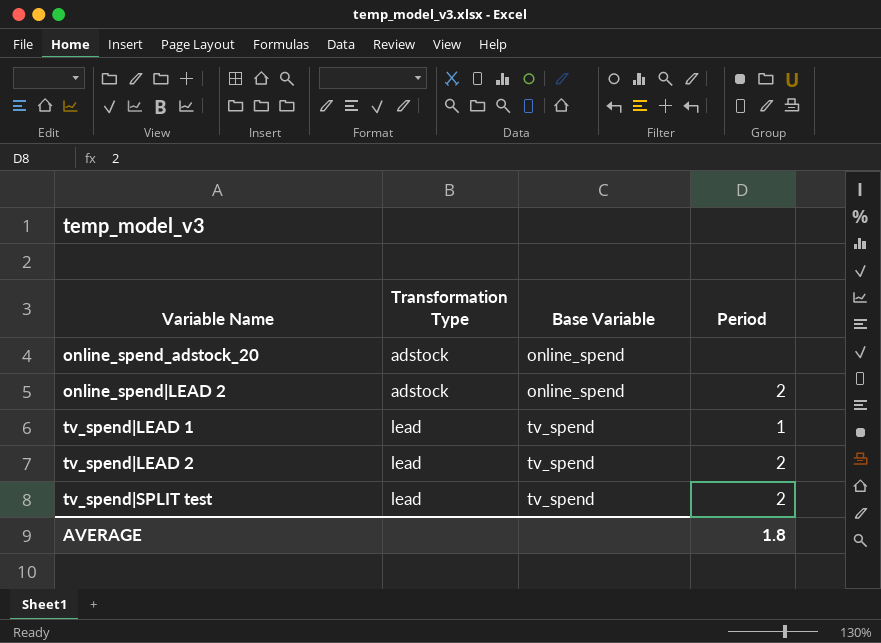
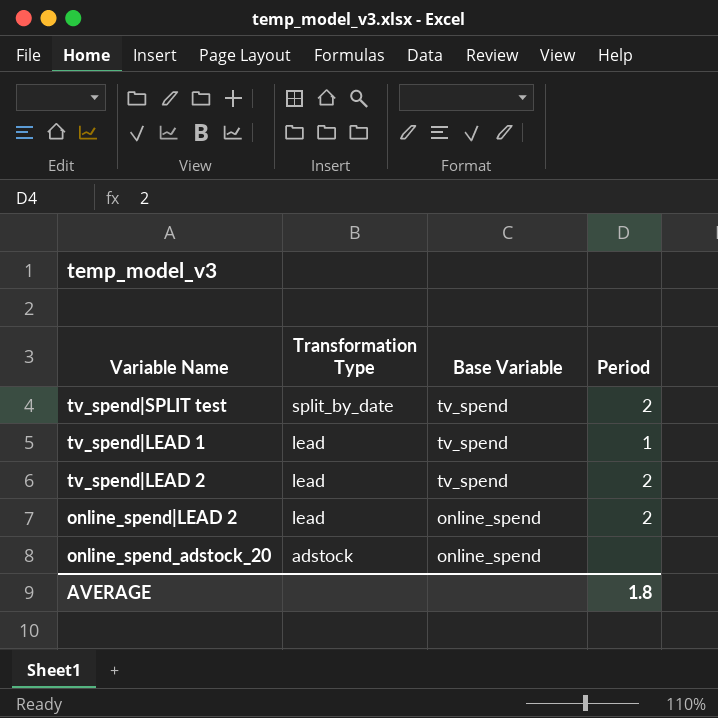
row order: Variable Name ascending -> Transformation Type descending
tv_spend|SPLIT test | Transformation Type: lead -> split_by_date
online_spend|LEAD 2 | Transformation Type: adstock -> lead

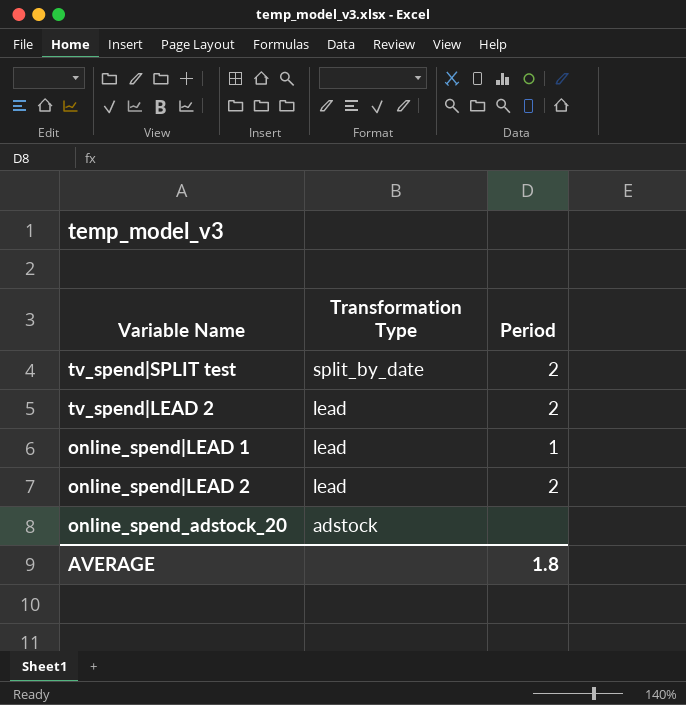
column Base Variable | position: 3 -> none
row tv_spend|LEAD 1: lead | tv_spend | 1 -> none
row online_spend|LEAD 1: none -> lead | 1

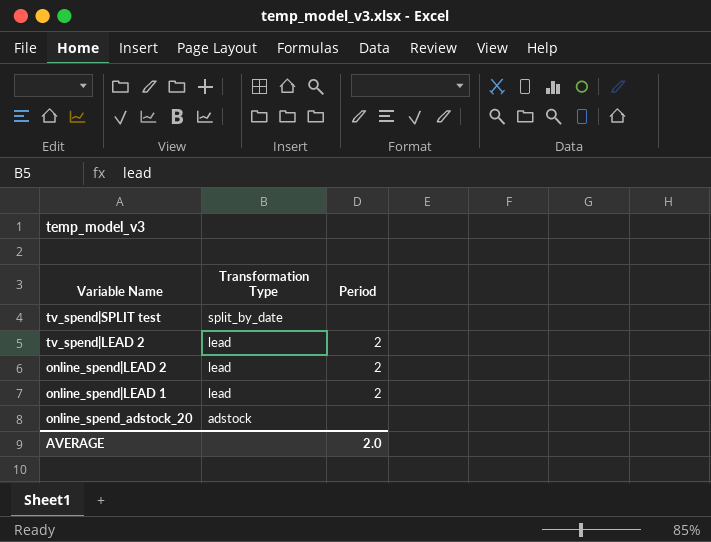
row order: Transformation Type descending -> Variable Name descending
tv_spend|SPLIT test | Period: 2 -> none
online_spend|LEAD 1 | Period: 1 -> 2
AVERAGE | Period: 1.8 -> 2.0

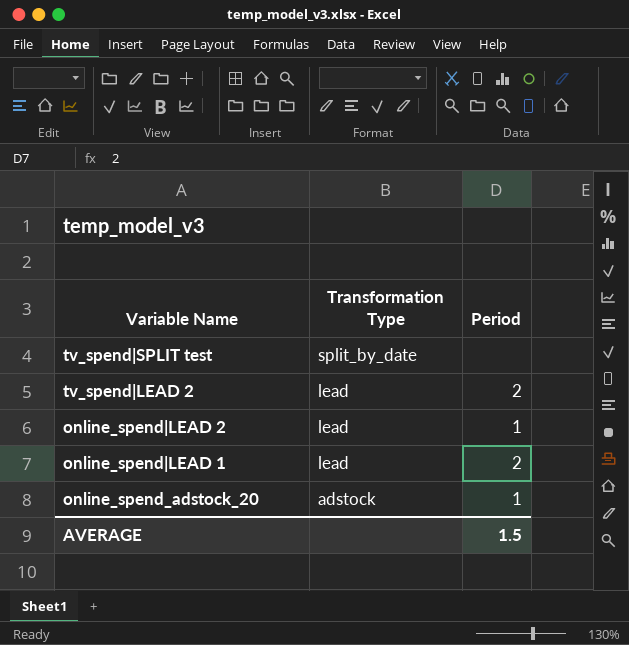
online_spend|LEAD 2 | Period: 2 -> 1
online_spend_adstock_20 | Period: none -> 1
AVERAGE | Period: 2.0 -> 1.5

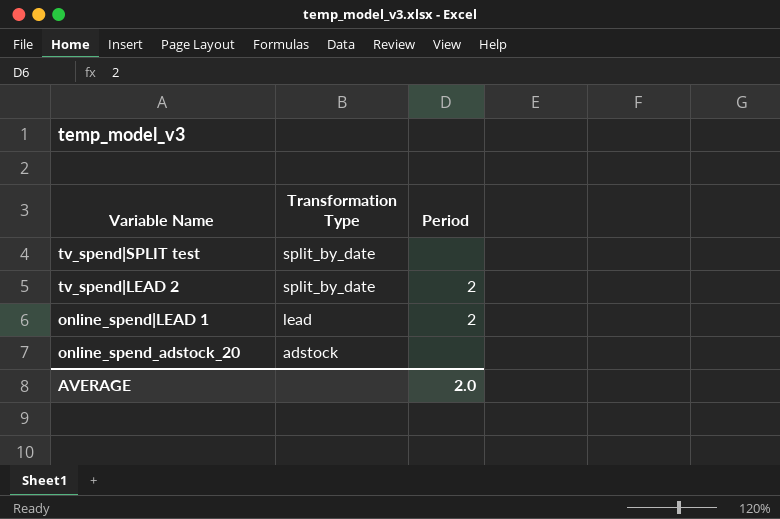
row online_spend|LEAD 2: lead | 1 -> none
tv_spend|LEAD 2 | Transformation Type: lead -> split_by_date
online_spend_adstock_20 | Period: 1 -> none
AVERAGE | Period: 1.5 -> 2.0

